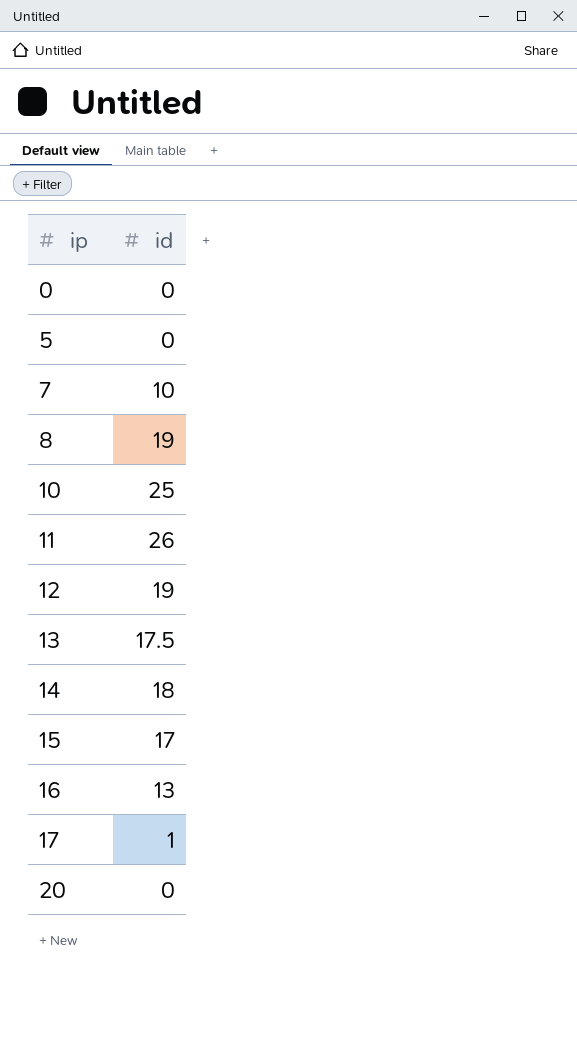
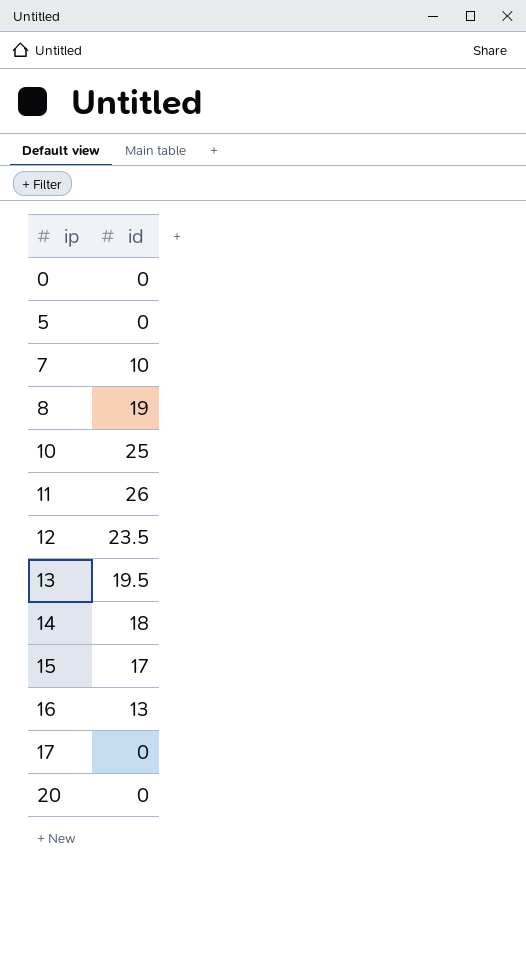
12 | id: 19 -> 23.5
13 | id: 17.5 -> 19.5
17 | id: 1 -> 0

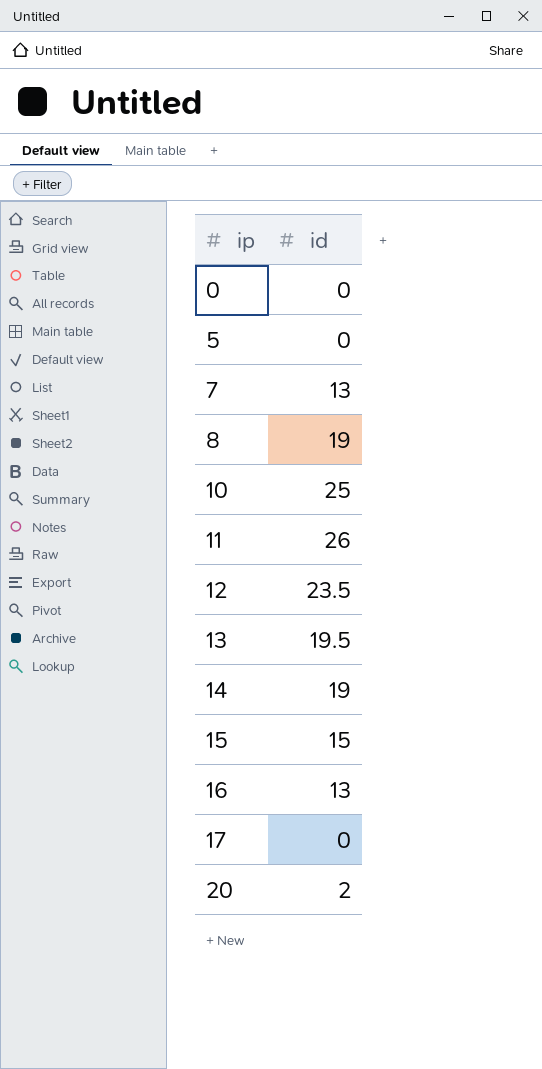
7 | id: 10 -> 13
14 | id: 18 -> 19
15 | id: 17 -> 15
20 | id: 0 -> 2

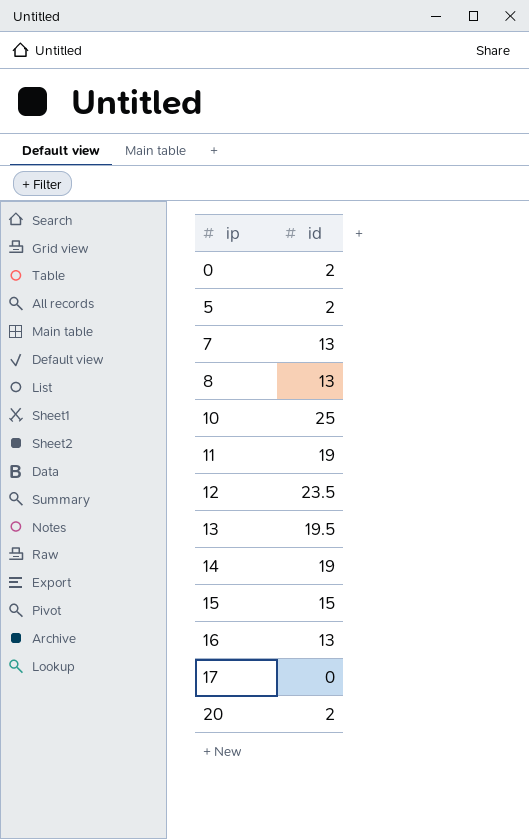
0 | id: 0 -> 2
5 | id: 0 -> 2
8 | id: 19 -> 13
11 | id: 26 -> 19

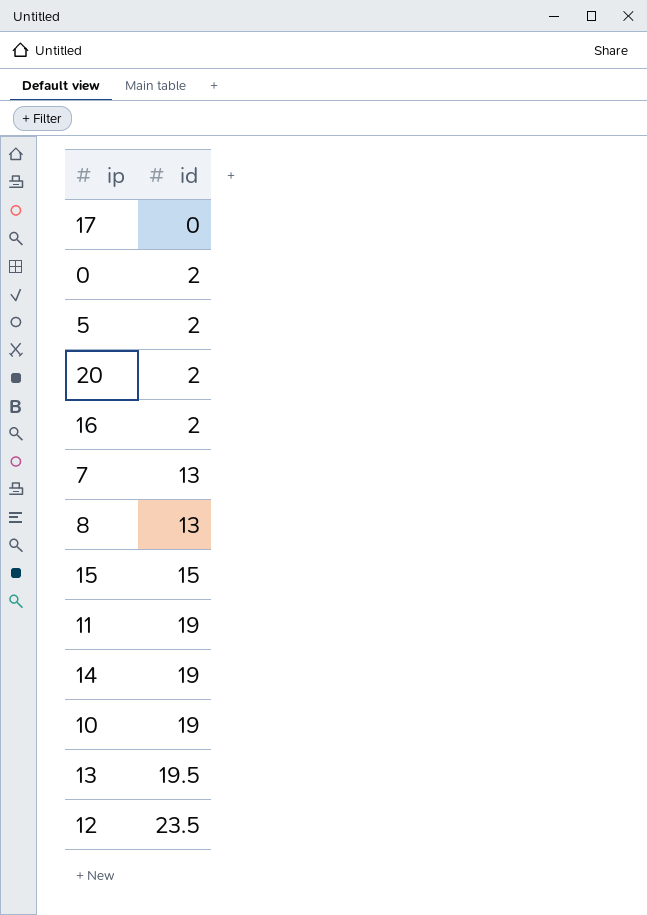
row order: ip ascending -> id ascending
16 | id: 13 -> 2
10 | id: 25 -> 19

